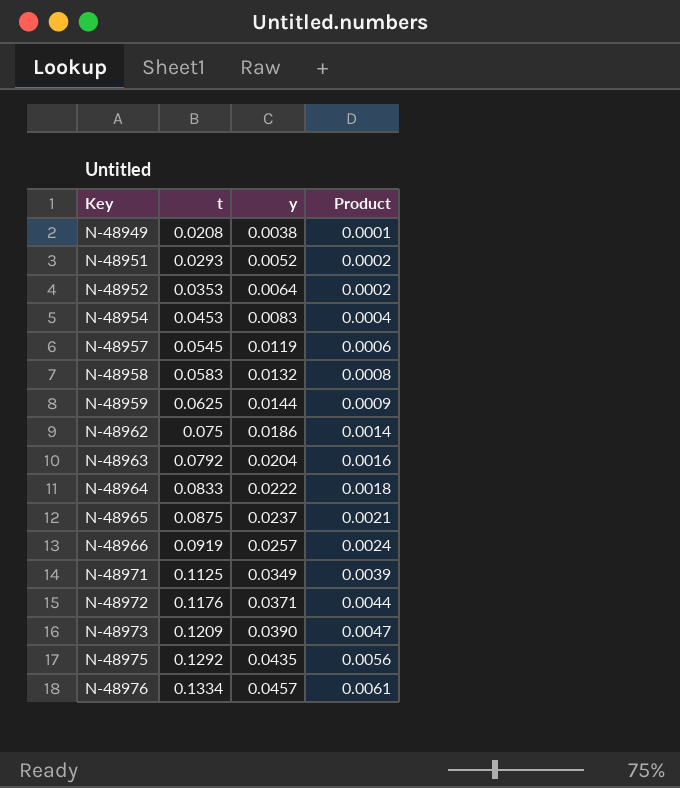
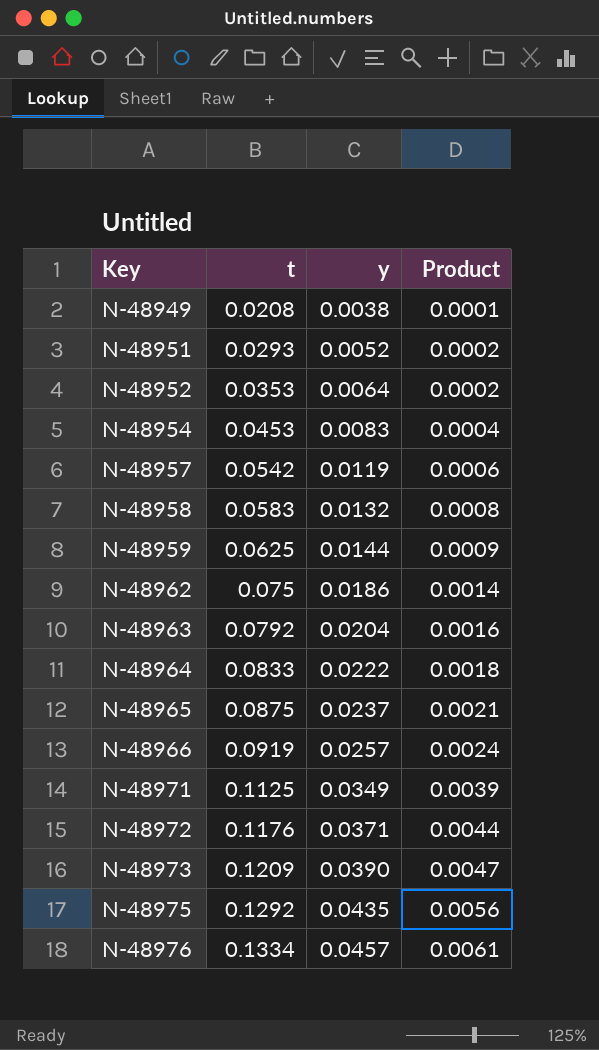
N-48957 | t: 0.0545 -> 0.0542

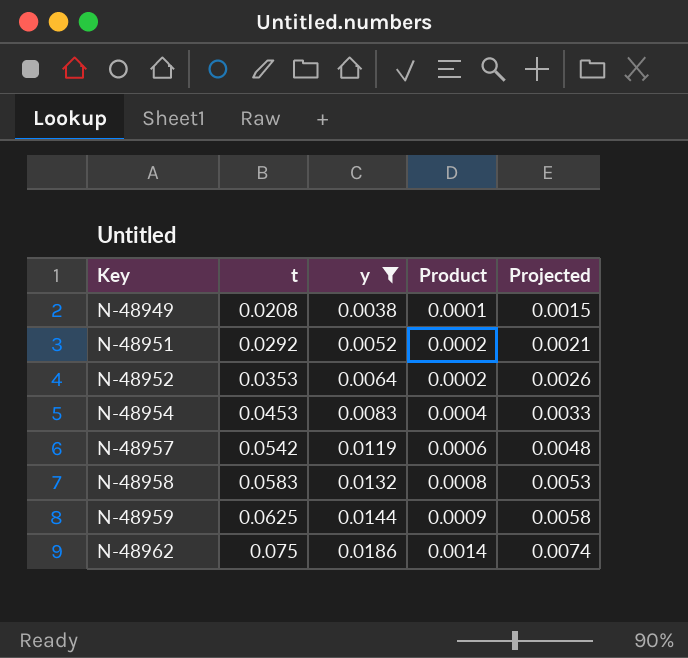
filter: none -> y <= 0.0186
column Projected | formula: none -> [y] * 0.4
N-48951 | t: 0.0293 -> 0.0292

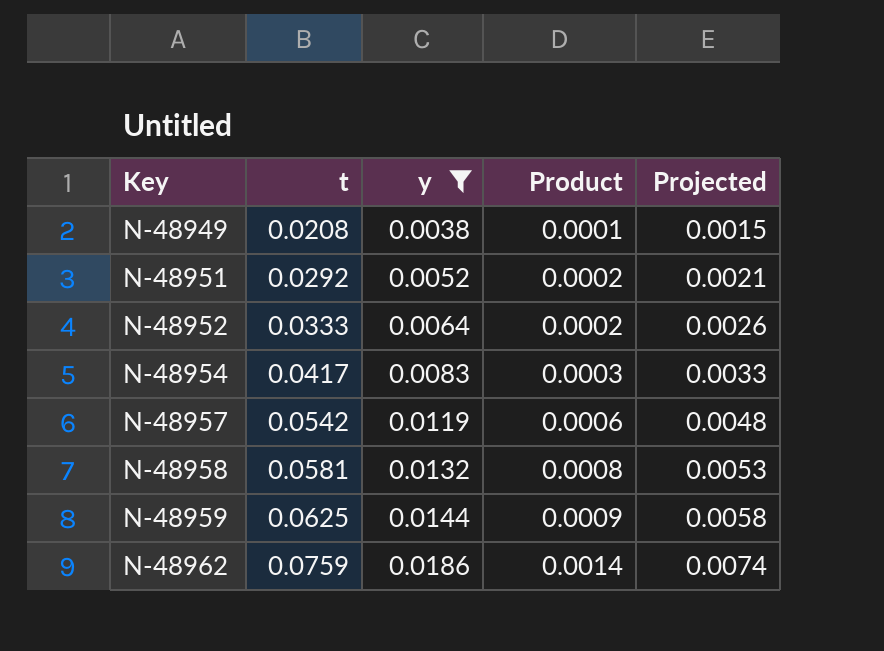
N-48952 | t: 0.0353 -> 0.0333
N-48954 | t: 0.0453 -> 0.0417
N-48954 | Product: 0.0004 -> 0.0003
N-48958 | t: 0.0583 -> 0.0581
N-48962 | t: 0.075 -> 0.0759

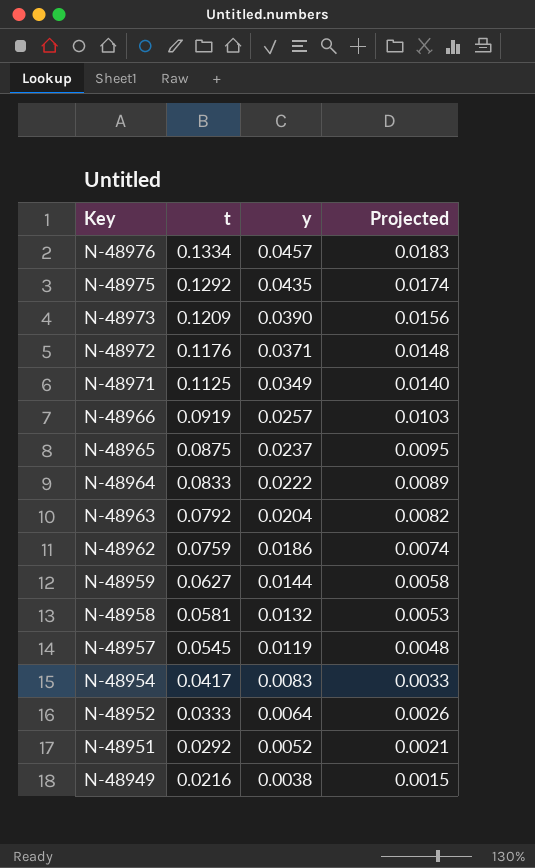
filter: y <= 0.0186 -> none
row order: Key ascending -> Key descending
column Product | formula: [t] * [y] -> none
N-48959 | t: 0.0625 -> 0.0627
N-48957 | t: 0.0542 -> 0.0545
N-48949 | t: 0.0208 -> 0.0216

